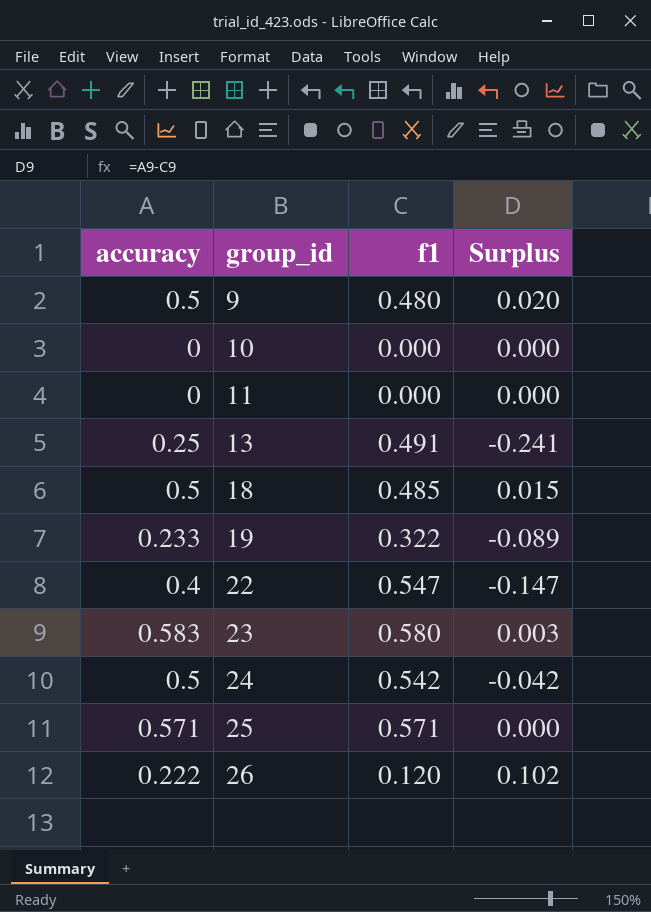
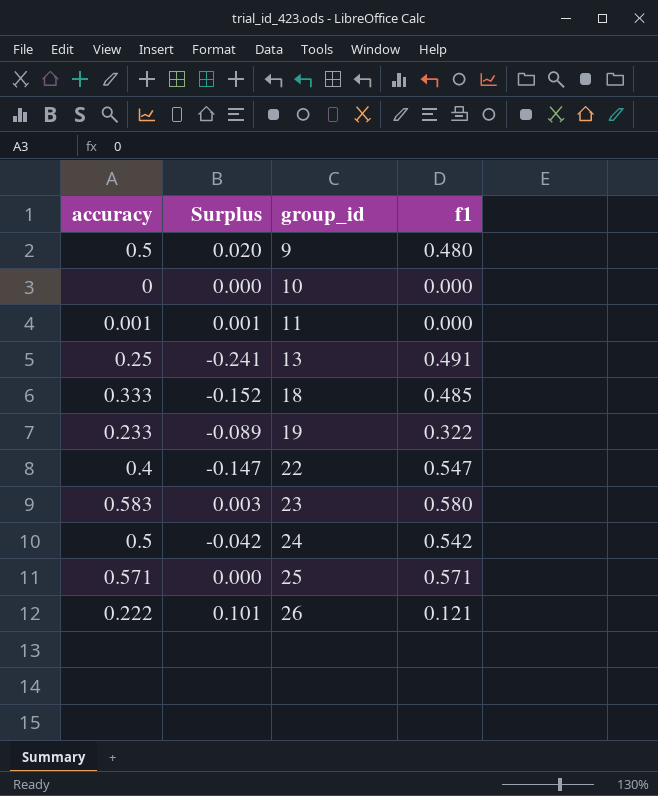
column Surplus | position: 4 -> 2
11 | accuracy: 0 -> 0.001
11 | Surplus: 0.000 -> 0.001
18 | accuracy: 0.5 -> 0.333
18 | Surplus: 0.015 -> -0.152
26 | Surplus: 0.102 -> 0.101
26 | f1: 0.120 -> 0.121

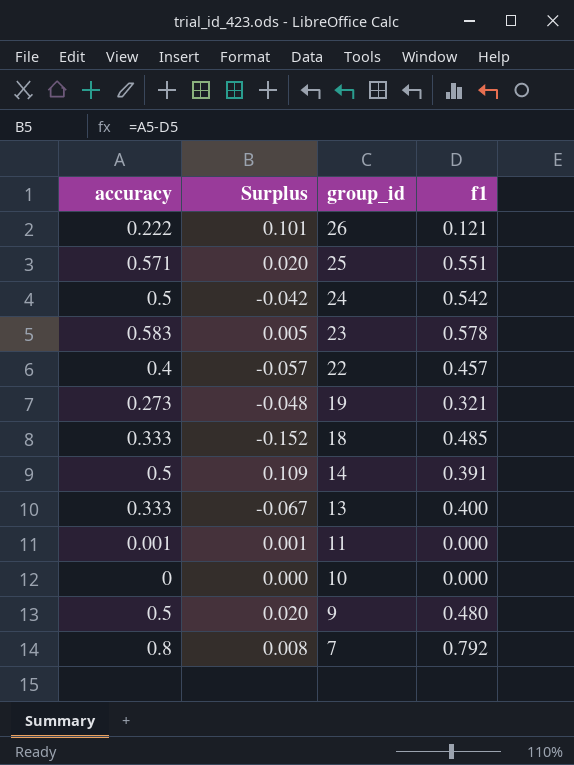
row order: group_id ascending -> group_id descending
25 | Surplus: 0.000 -> 0.020
25 | f1: 0.571 -> 0.551
23 | Surplus: 0.003 -> 0.005
23 | f1: 0.580 -> 0.578
22 | Surplus: -0.147 -> -0.057
22 | f1: 0.547 -> 0.457
19 | accuracy: 0.233 -> 0.273
19 | Surplus: -0.089 -> -0.048
19 | f1: 0.322 -> 0.321
row 14: none -> 0.5 | 0.109 | 0.391
13 | accuracy: 0.25 -> 0.333
13 | Surplus: -0.241 -> -0.067
13 | f1: 0.491 -> 0.400
row 7: none -> 0.8 | 0.008 | 0.792

